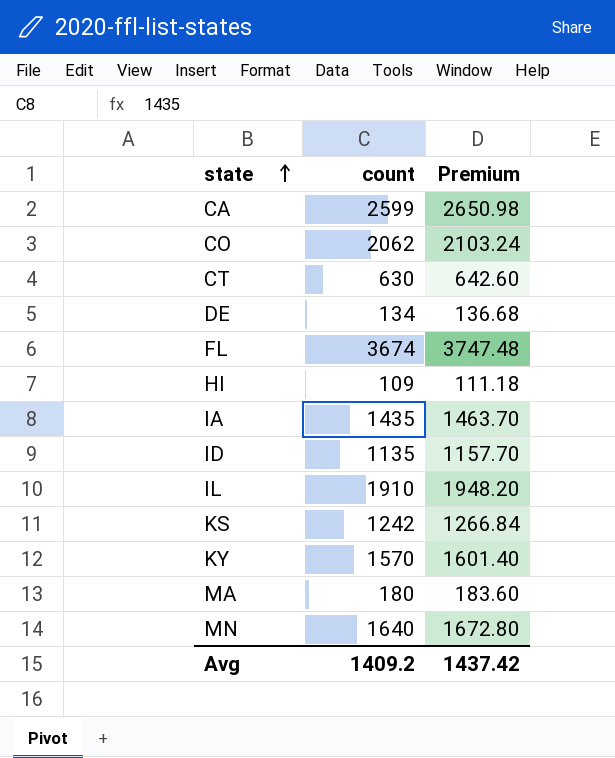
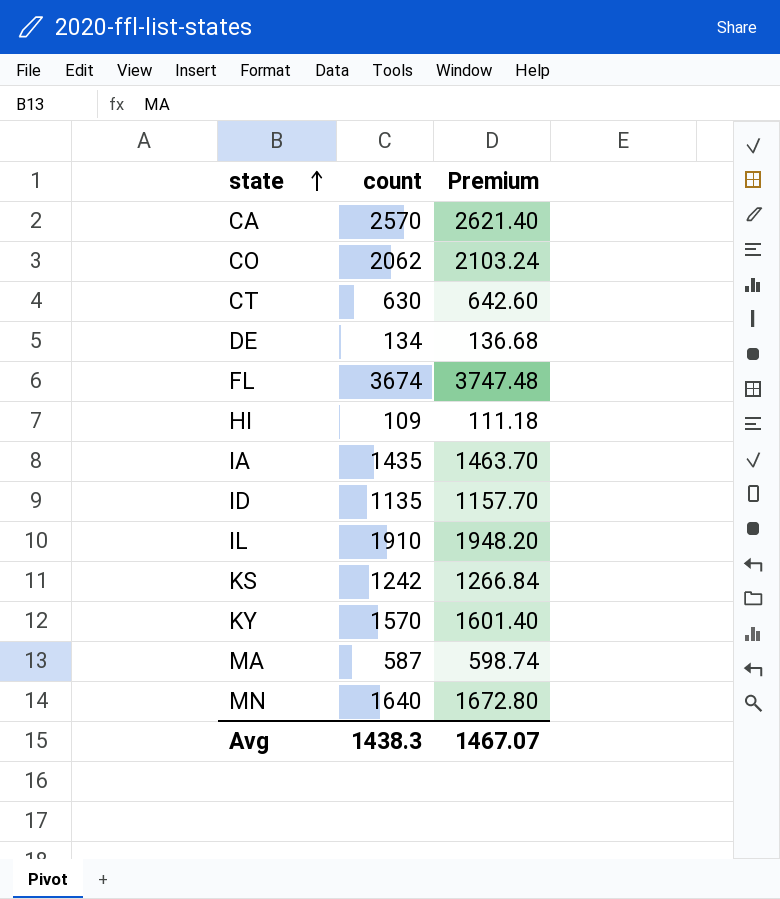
CA | count: 2599 -> 2570
CA | Premium: 2650.98 -> 2621.40
MA | count: 180 -> 587
MA | Premium: 183.60 -> 598.74
Avg | count: 1409.2 -> 1438.3
Avg | Premium: 1437.42 -> 1467.07

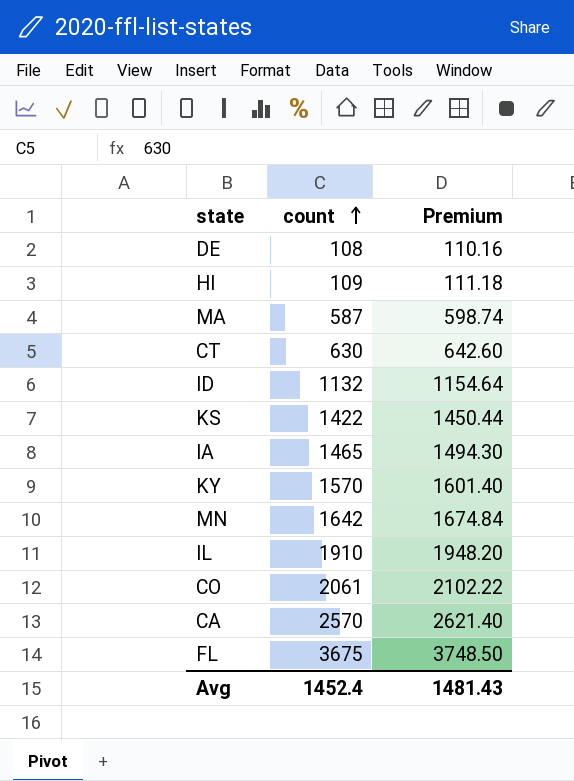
row order: state ascending -> count ascending
DE | count: 134 -> 108
DE | Premium: 136.68 -> 110.16
ID | count: 1135 -> 1132
ID | Premium: 1157.70 -> 1154.64
KS | count: 1242 -> 1422
KS | Premium: 1266.84 -> 1450.44
IA | count: 1435 -> 1465
IA | Premium: 1463.70 -> 1494.30
MN | count: 1640 -> 1642
MN | Premium: 1672.80 -> 1674.84
CO | count: 2062 -> 2061
CO | Premium: 2103.24 -> 2102.22
FL | count: 3674 -> 3675
FL | Premium: 3747.48 -> 3748.50
Avg | count: 1438.3 -> 1452.4
Avg | Premium: 1467.07 -> 1481.43

